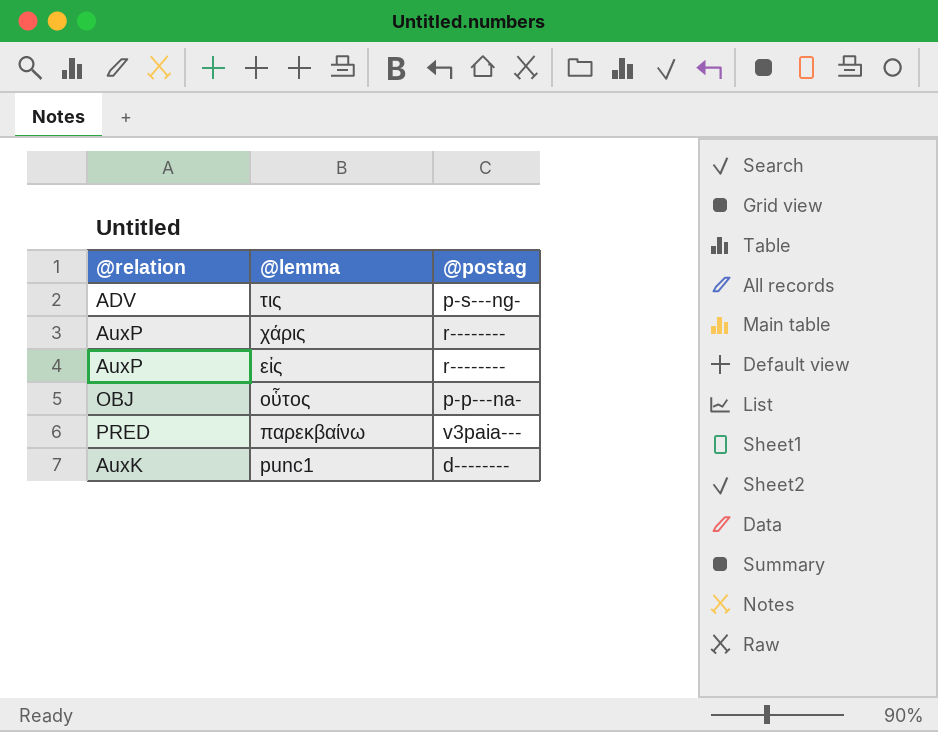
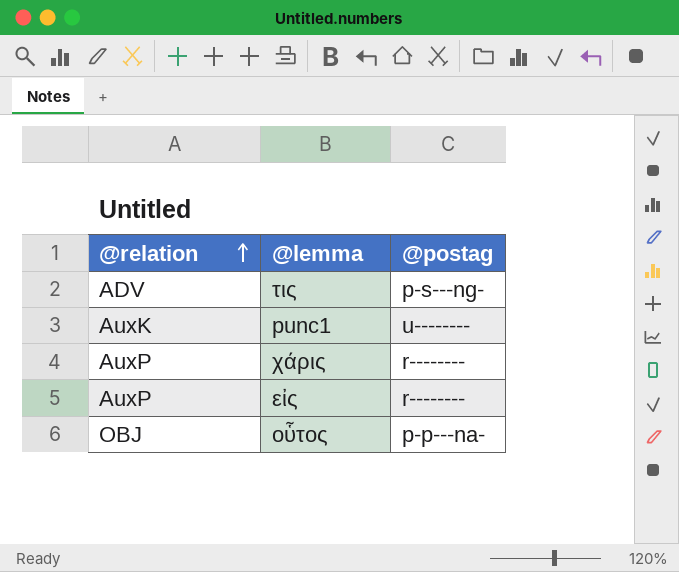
row order: none -> @relation ascending
row παρεκβαίνω: PRED | v3paia--- -> none
punc1 | @postag: d-------- -> u--------

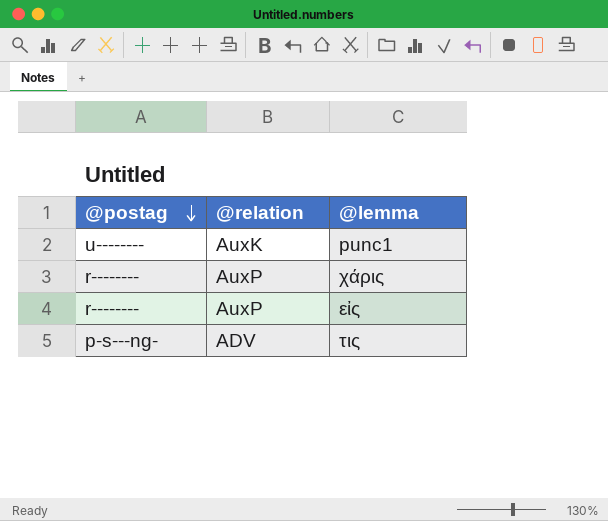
row order: @relation ascending -> @postag descending
column @postag | position: 3 -> 1
row οὗτος: OBJ | p-p---na- -> none

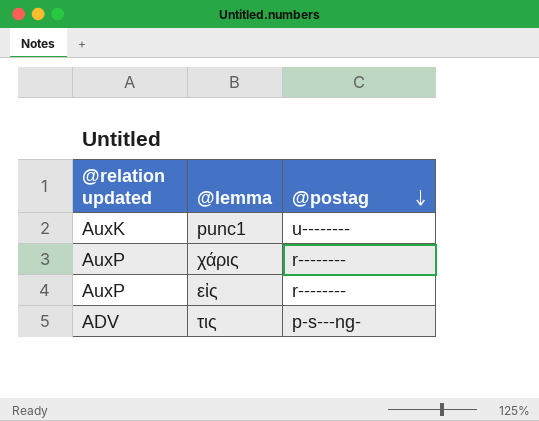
column name: @relation -> @relation updated
column @postag | position: 1 -> 3

